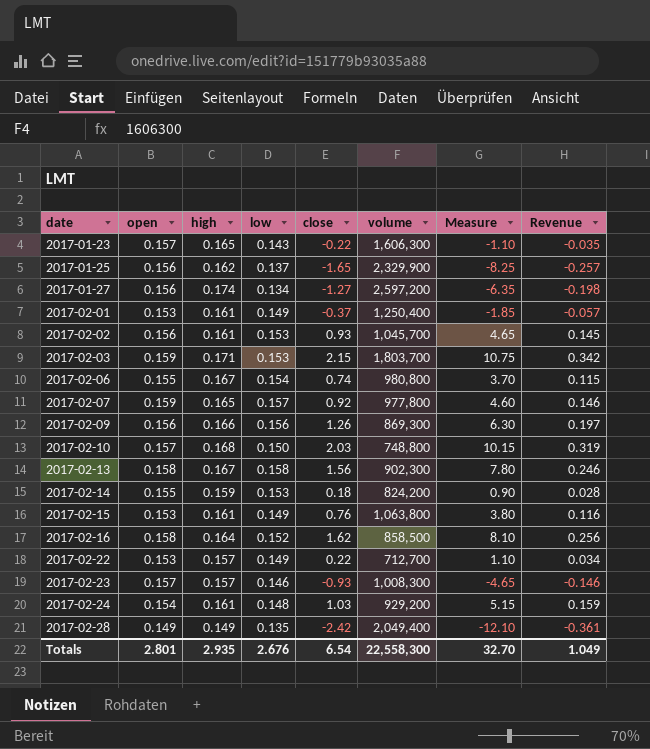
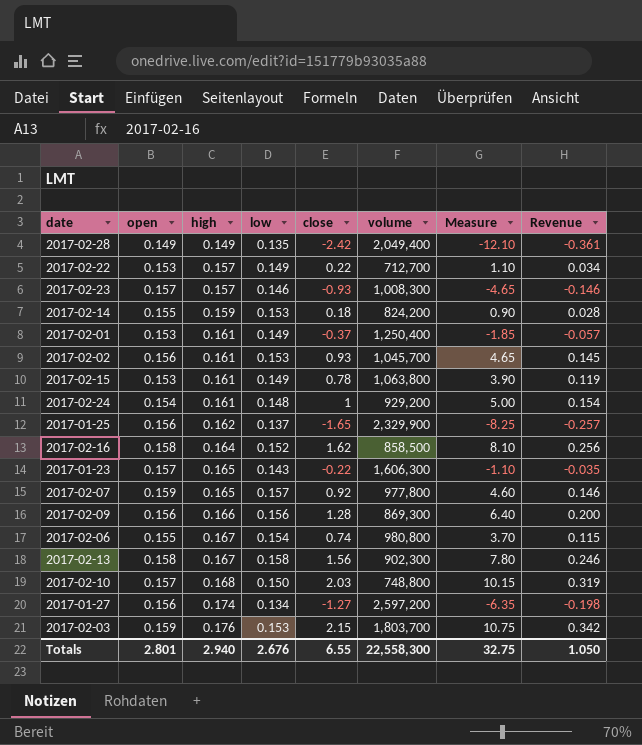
row order: date ascending -> high ascending
2017-02-15 | close: 0.76 -> 0.78
2017-02-15 | Measure: 3.80 -> 3.90
2017-02-15 | Revenue: 0.116 -> 0.119
2017-02-24 | close: 1.03 -> 1
2017-02-24 | Measure: 5.15 -> 5.00
2017-02-24 | Revenue: 0.159 -> 0.154
2017-02-09 | close: 1.26 -> 1.28
2017-02-09 | Measure: 6.30 -> 6.40
2017-02-09 | Revenue: 0.197 -> 0.200
2017-02-03 | high: 0.171 -> 0.176
Totals | high: 2.935 -> 2.940
Totals | close: 6.54 -> 6.55
Totals | Measure: 32.70 -> 32.75
Totals | Revenue: 1.049 -> 1.050

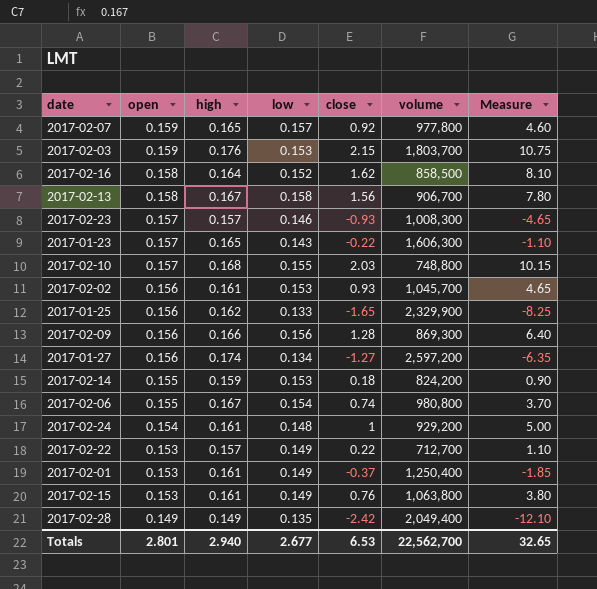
row order: high ascending -> open descending
column Revenue | formula: [open] * [close] -> none
2017-02-13 | volume: 902,300 -> 906,700
2017-02-10 | low: 0.150 -> 0.155
2017-01-25 | low: 0.137 -> 0.133
2017-02-15 | close: 0.78 -> 0.76
2017-02-15 | Measure: 3.90 -> 3.80
Totals | low: 2.676 -> 2.677
Totals | close: 6.55 -> 6.53
Totals | volume: 22,558,300 -> 22,562,700
Totals | Measure: 32.75 -> 32.65

